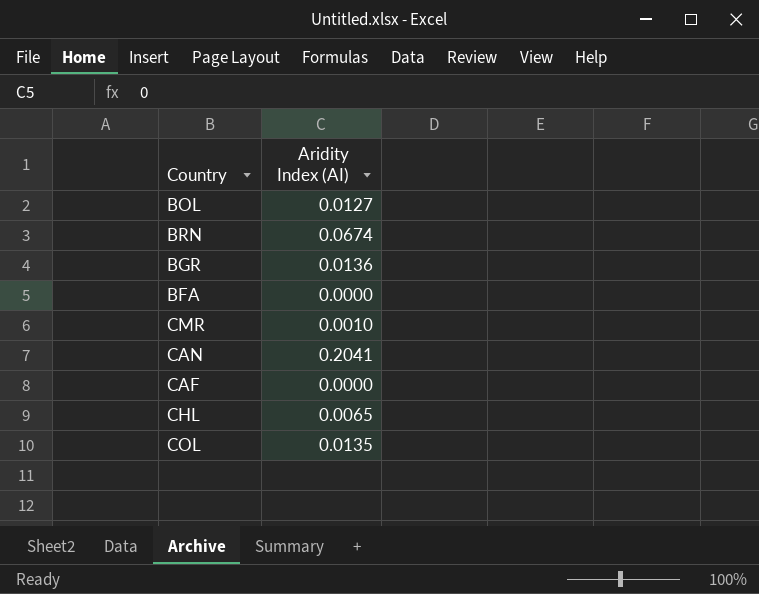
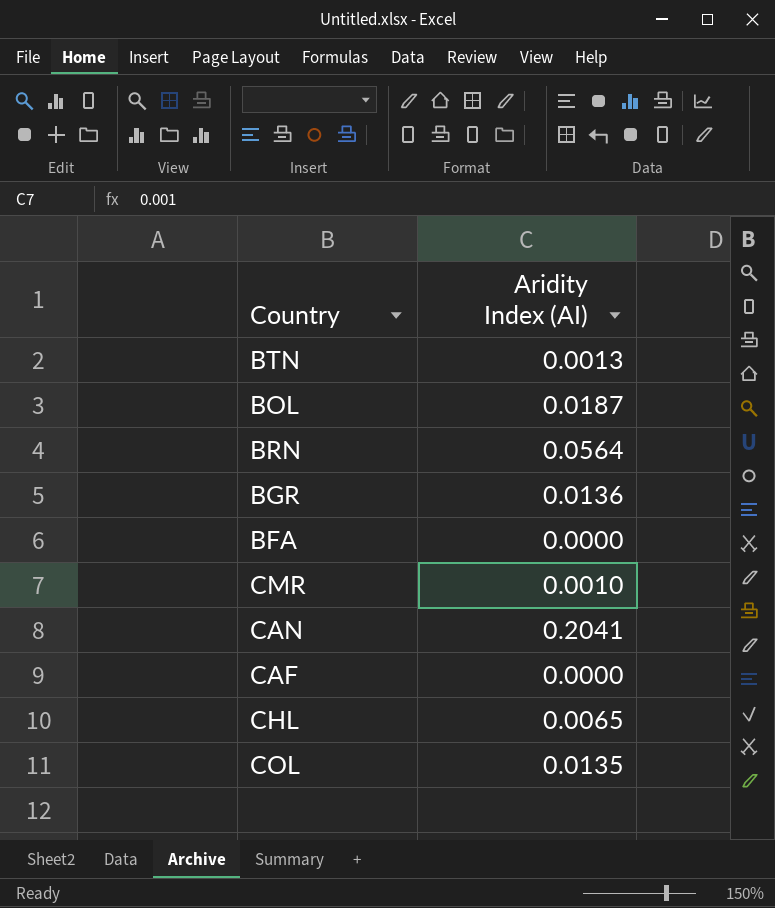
row BTN: none -> 0.0013
BOL | Aridity Index (AI): 0.0127 -> 0.0187
BRN | Aridity Index (AI): 0.0674 -> 0.0564

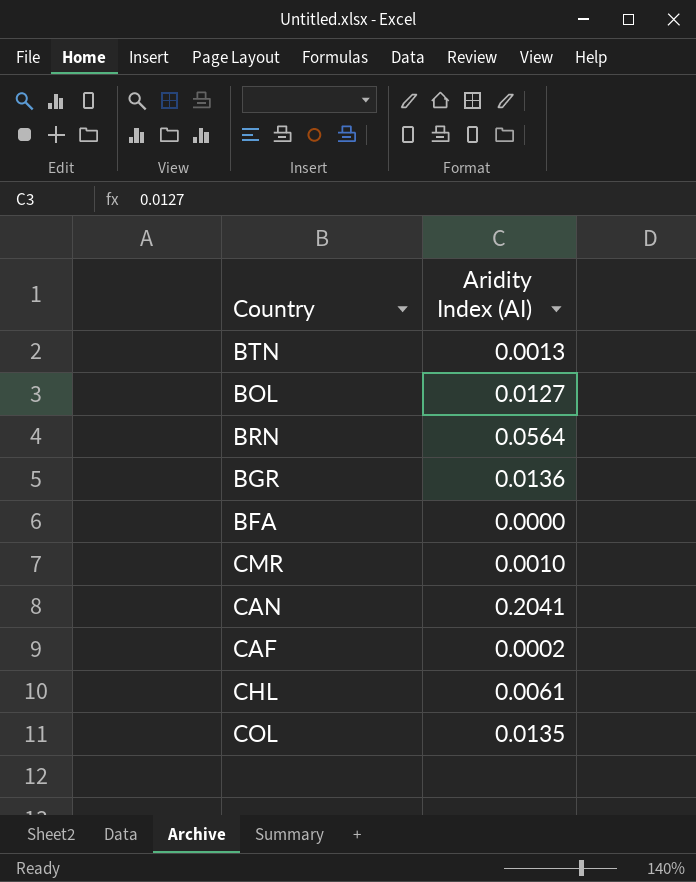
BOL | Aridity Index (AI): 0.0187 -> 0.0127
CAF | Aridity Index (AI): 0.0000 -> 0.0002
CHL | Aridity Index (AI): 0.0065 -> 0.0061

